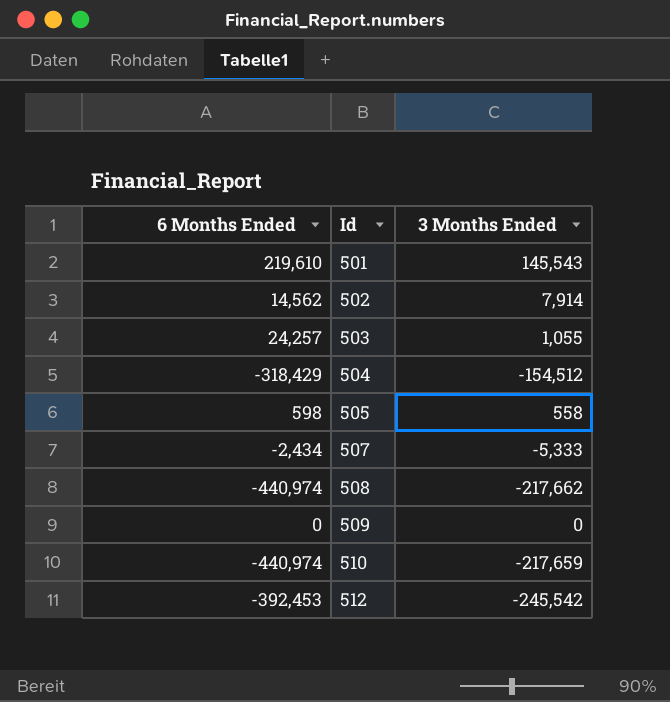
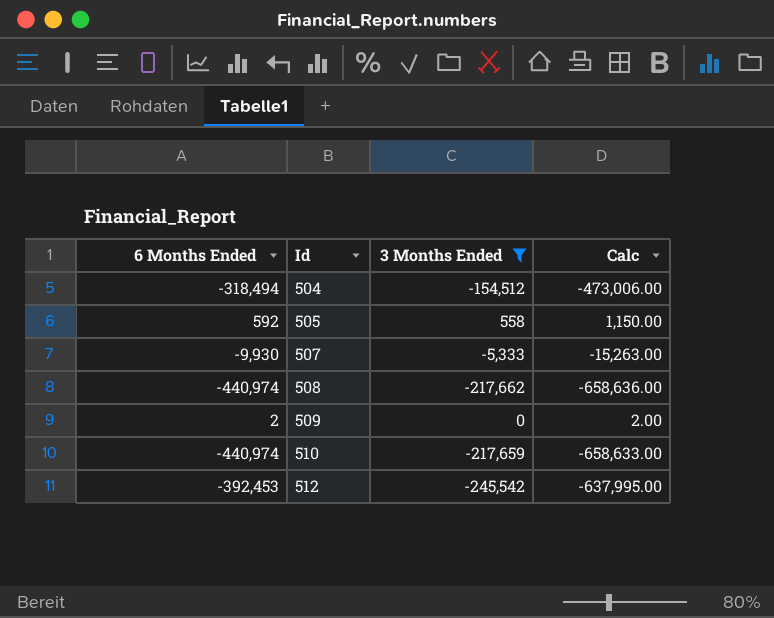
filter: none -> 3 Months Ended <= 558
column Calc | formula: none -> [6 Months Ended] + [3 Months Ended]
504 | 6 Months Ended: -318,429 -> -318,494
505 | 6 Months Ended: 598 -> 592
507 | 6 Months Ended: -2,434 -> -9,930
509 | 6 Months Ended: 0 -> 2

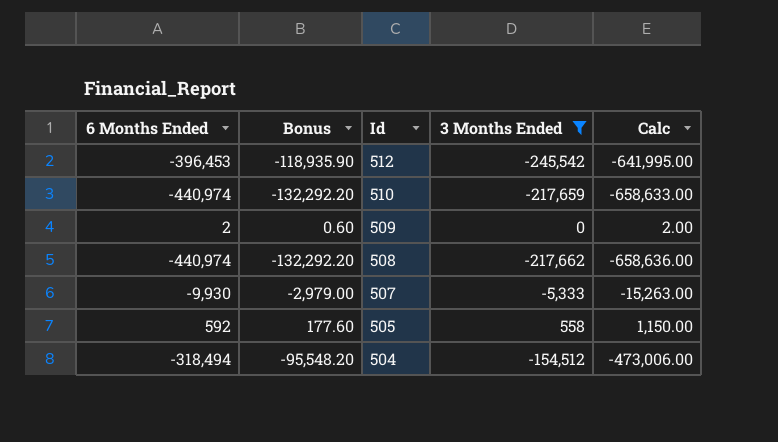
row order: Id ascending -> Id descending
column Bonus | formula: none -> [6 Months Ended] * 0.3
512 | 6 Months Ended: -392,453 -> -396,453
512 | Calc: -637,995.00 -> -641,995.00

